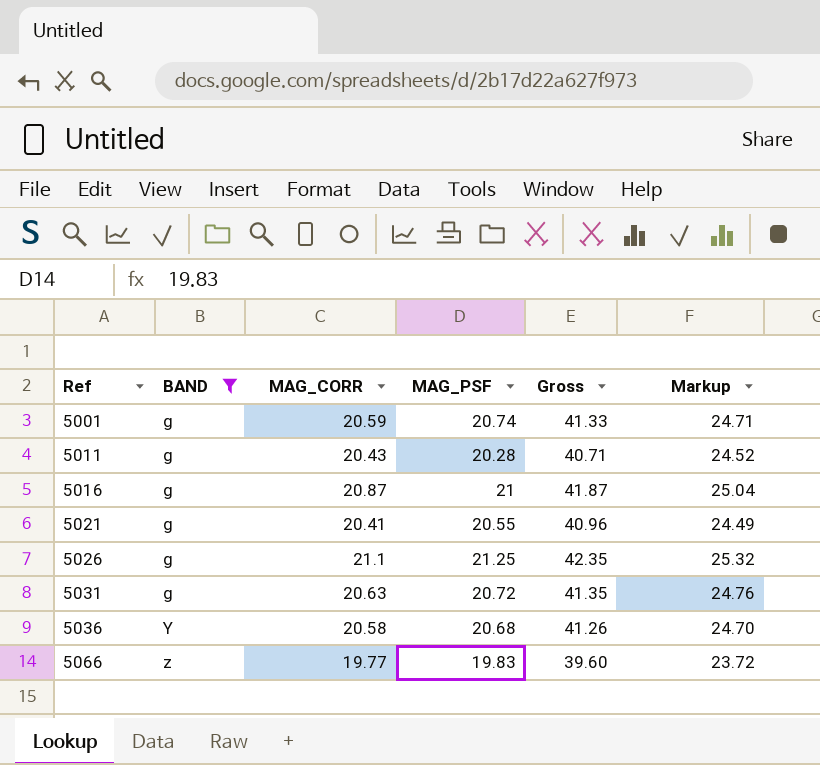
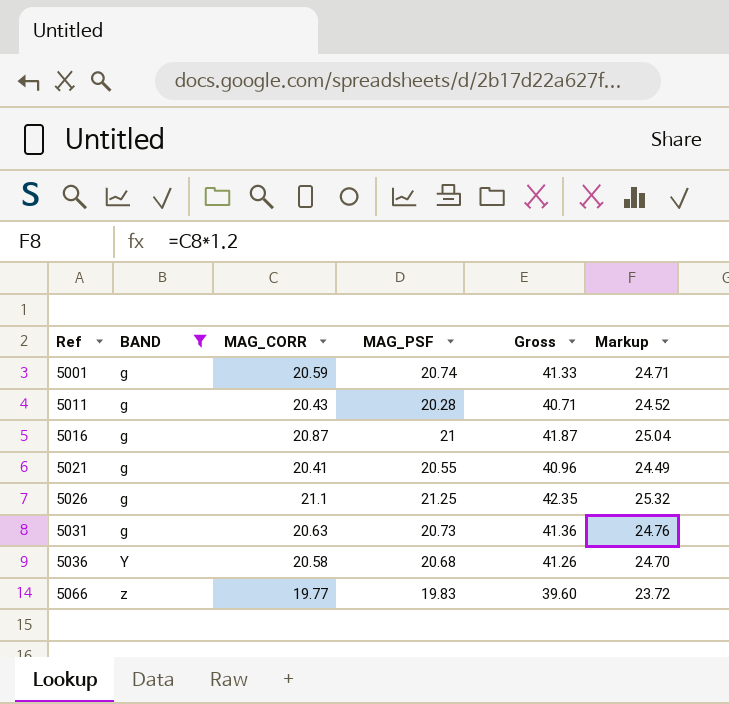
5031 | MAG_PSF: 20.72 -> 20.73
5031 | Gross: 41.35 -> 41.36

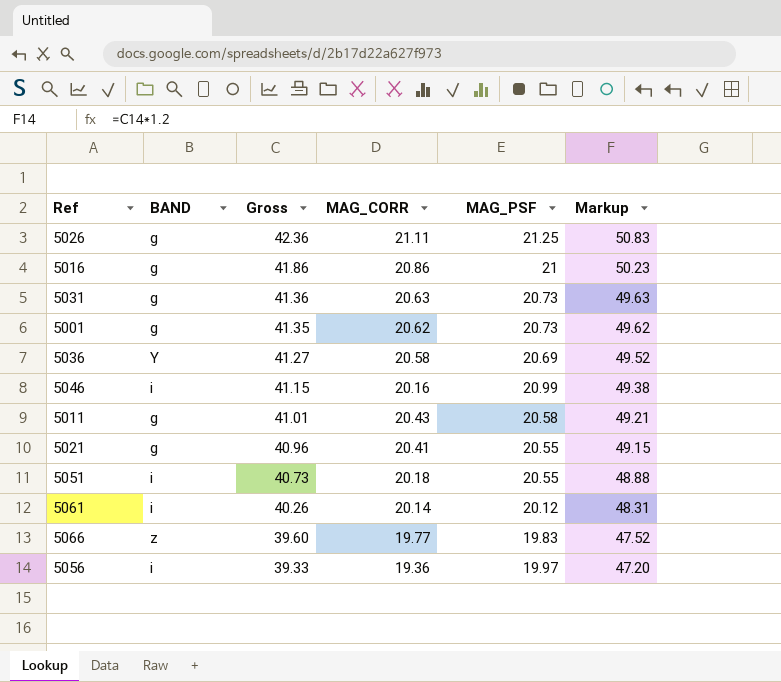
filter: BAND != i -> none
row order: Ref ascending -> Gross descending
column Gross | position: 5 -> 3
column Markup | formula: [MAG_CORR] * 1.2 -> [Gross] * 1.2
5026 | Gross: 42.35 -> 42.36
5026 | MAG_CORR: 21.1 -> 21.11
5016 | Gross: 41.87 -> 41.86
5016 | MAG_CORR: 20.87 -> 20.86
5001 | Gross: 41.33 -> 41.35
5001 | MAG_CORR: 20.59 -> 20.62
5001 | MAG_PSF: 20.74 -> 20.73
5036 | Gross: 41.26 -> 41.27
5036 | MAG_PSF: 20.68 -> 20.69
5011 | Gross: 40.71 -> 41.01
5011 | MAG_PSF: 20.28 -> 20.58

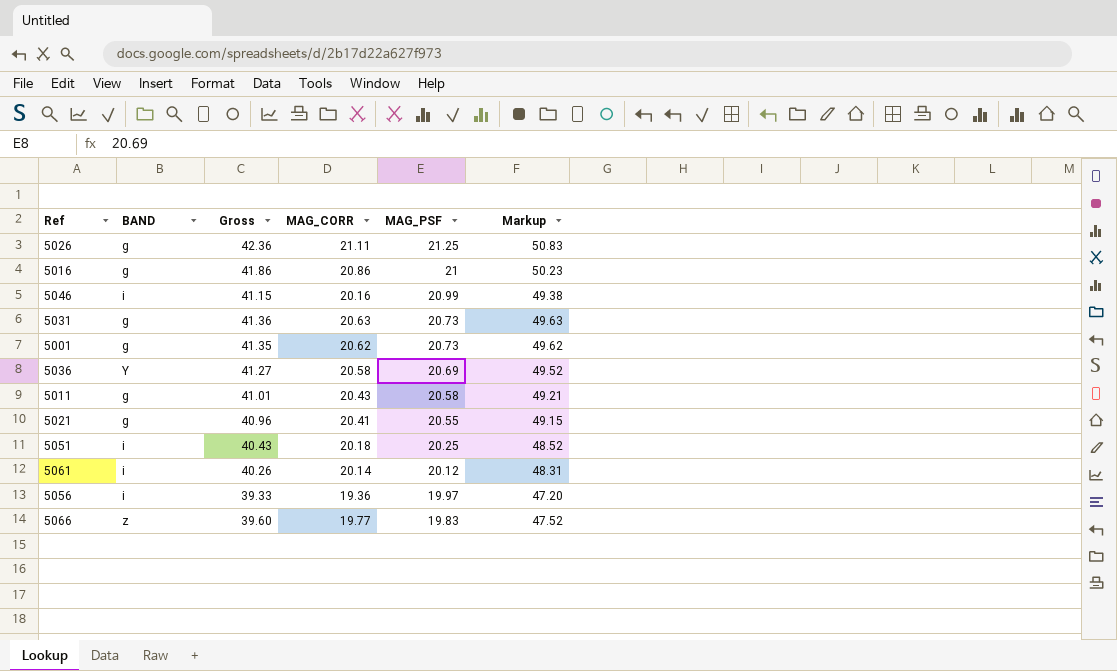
row order: Gross descending -> MAG_PSF descending
5051 | Gross: 40.73 -> 40.43
5051 | MAG_PSF: 20.55 -> 20.25
5051 | Markup: 48.88 -> 48.52

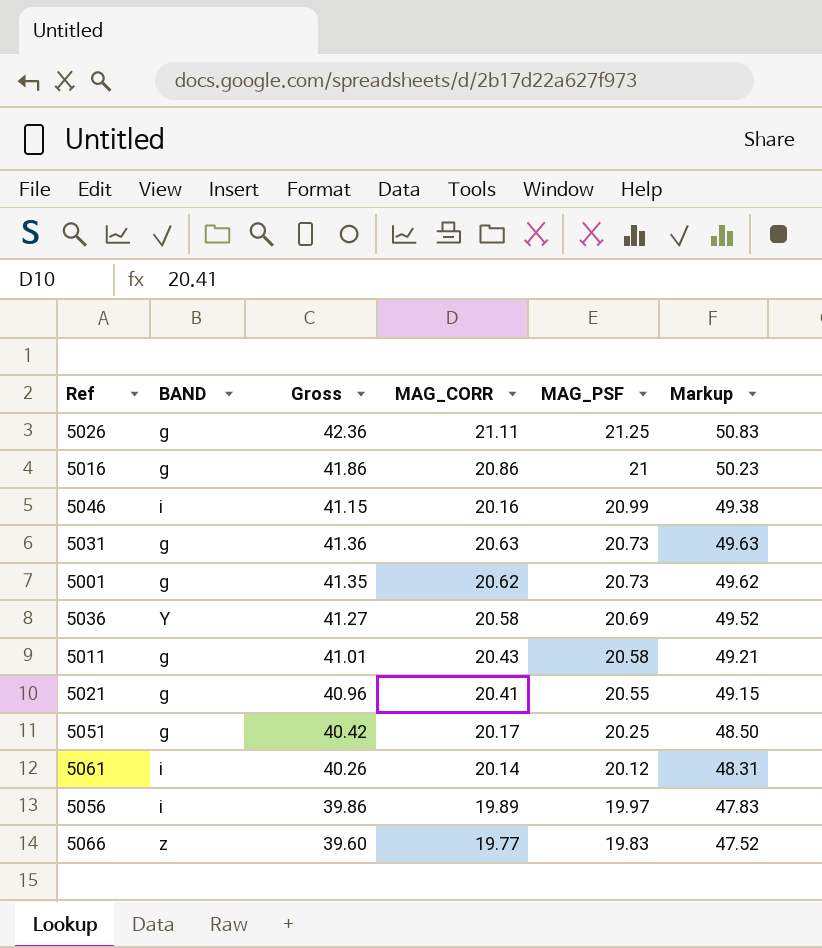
5051 | BAND: i -> g
5051 | Gross: 40.43 -> 40.42
5051 | MAG_CORR: 20.18 -> 20.17
5051 | Markup: 48.52 -> 48.50
5056 | Gross: 39.33 -> 39.86
5056 | MAG_CORR: 19.36 -> 19.89
5056 | Markup: 47.20 -> 47.83

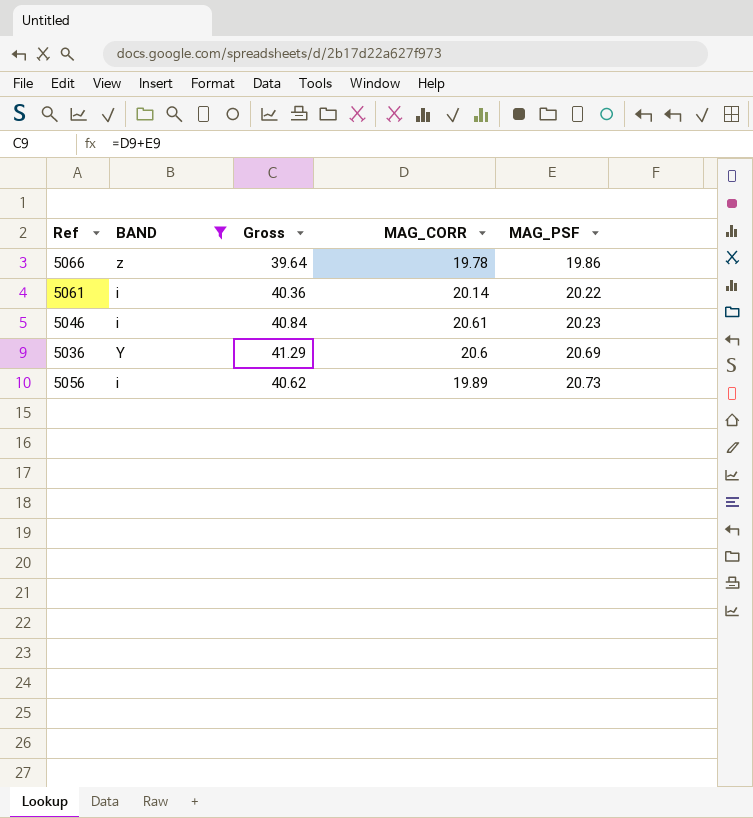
filter: none -> BAND != g
row order: MAG_PSF descending -> MAG_PSF ascending
column Markup | formula: [Gross] * 1.2 -> none
5066 | Gross: 39.60 -> 39.64
5066 | MAG_CORR: 19.77 -> 19.78
5066 | MAG_PSF: 19.83 -> 19.86
5061 | Gross: 40.26 -> 40.36
5061 | MAG_PSF: 20.12 -> 20.22
5046 | Gross: 41.15 -> 40.84
5046 | MAG_CORR: 20.16 -> 20.61
5046 | MAG_PSF: 20.99 -> 20.23
5036 | Gross: 41.27 -> 41.29
5036 | MAG_CORR: 20.58 -> 20.6
5056 | Gross: 39.86 -> 40.62
5056 | MAG_PSF: 19.97 -> 20.73

